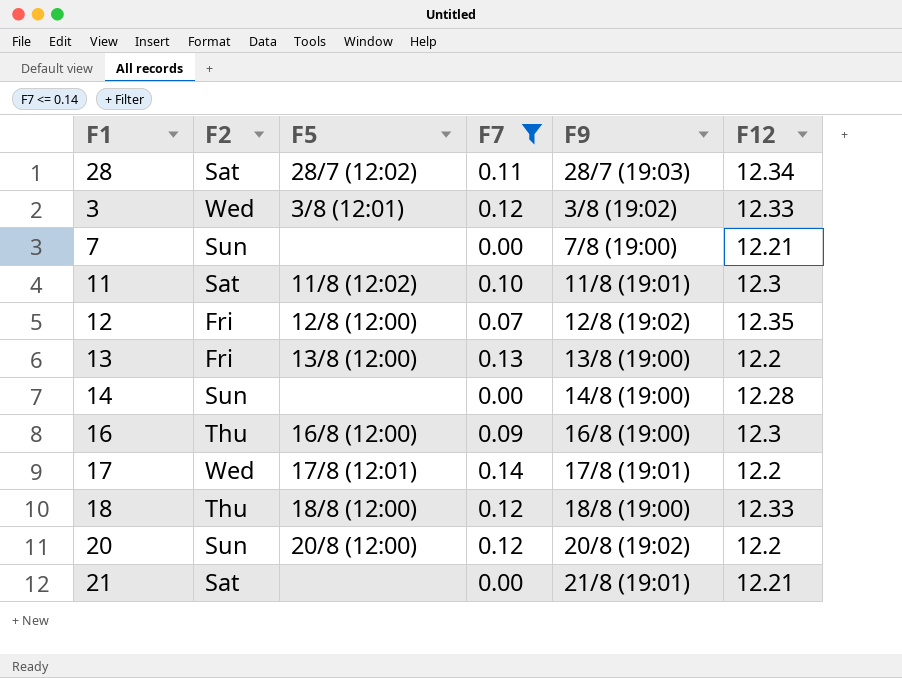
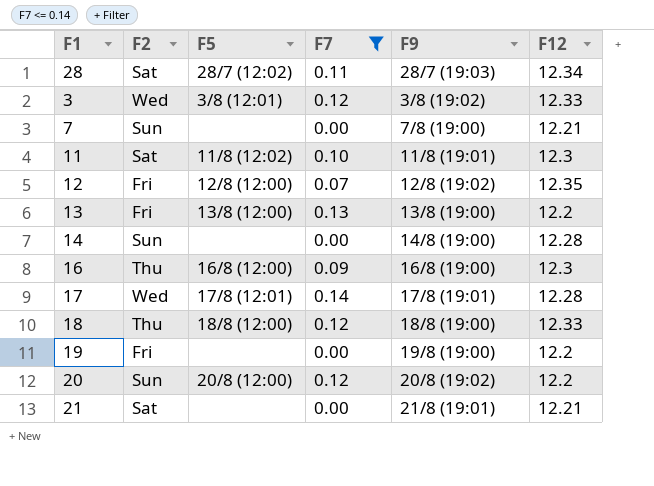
17 | F12: 12.2 -> 12.28
row 19: none -> Fri | none | 0.00 | 19/8 (19:00) | 12.2

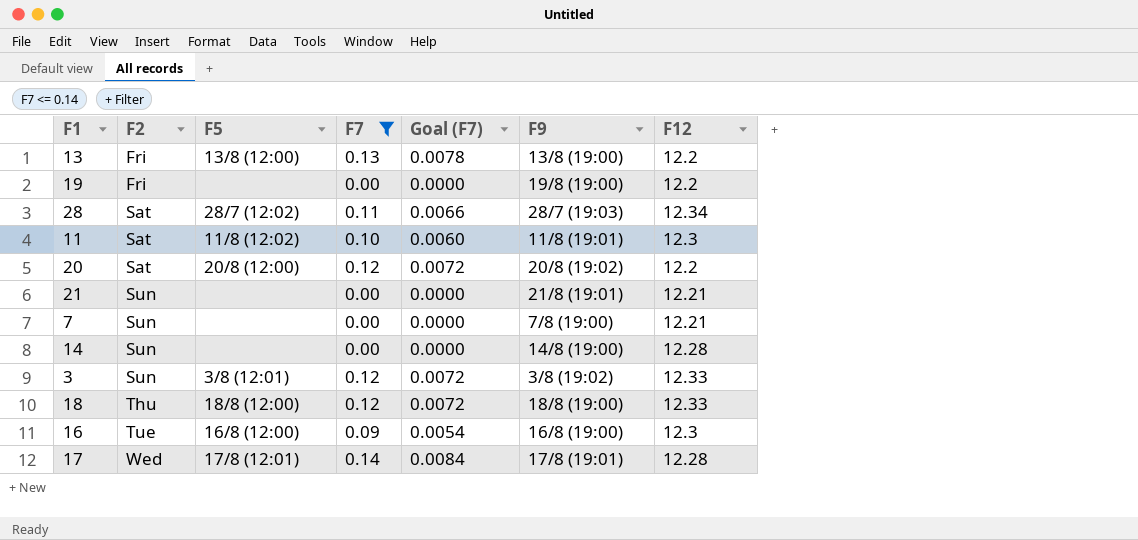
row order: none -> F2 ascending
column Goal (F7) | formula: none -> [F7] * 0.06
row 12: Fri | 12/8 (12:00) | 0.07 | 12/8 (19:02) | 12.35 -> none
20 | F2: Sun -> Sat
21 | F2: Sat -> Sun
3 | F2: Wed -> Sun
16 | F2: Thu -> Tue

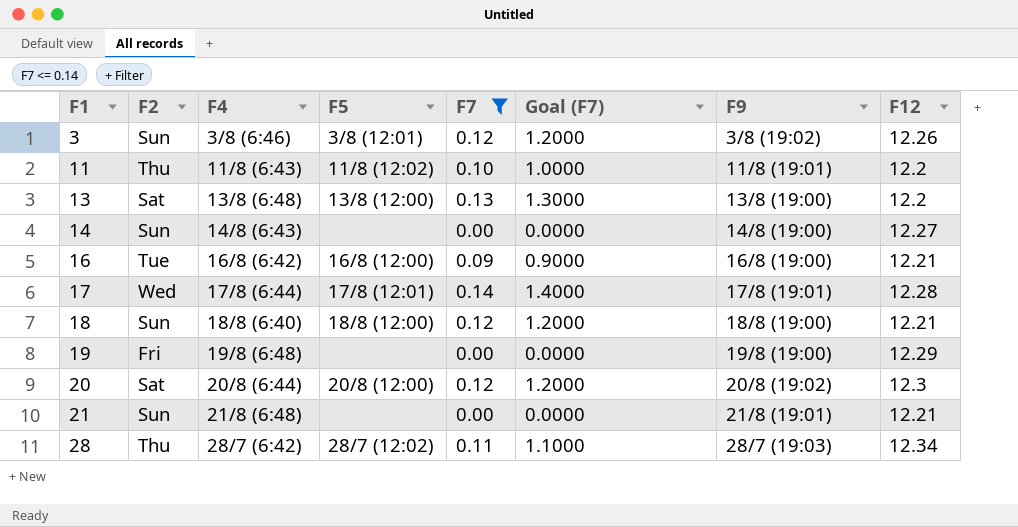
row order: F2 ascending -> F1 ascending
column F4 | position: none -> 3
column Goal (F7) | formula: [F7] * 0.06 -> [F7] * 10
row 7: Sun | none | 0.00 | 0.0000 | 7/8 (19:00) | 12.21 -> none
3 | F12: 12.33 -> 12.26
11 | F2: Sat -> Thu
11 | F12: 12.3 -> 12.2
13 | F2: Fri -> Sat
14 | F12: 12.28 -> 12.27
16 | F12: 12.3 -> 12.21
18 | F2: Thu -> Sun
18 | F12: 12.33 -> 12.21
19 | F12: 12.2 -> 12.29
20 | F12: 12.2 -> 12.3
28 | F2: Sat -> Thu

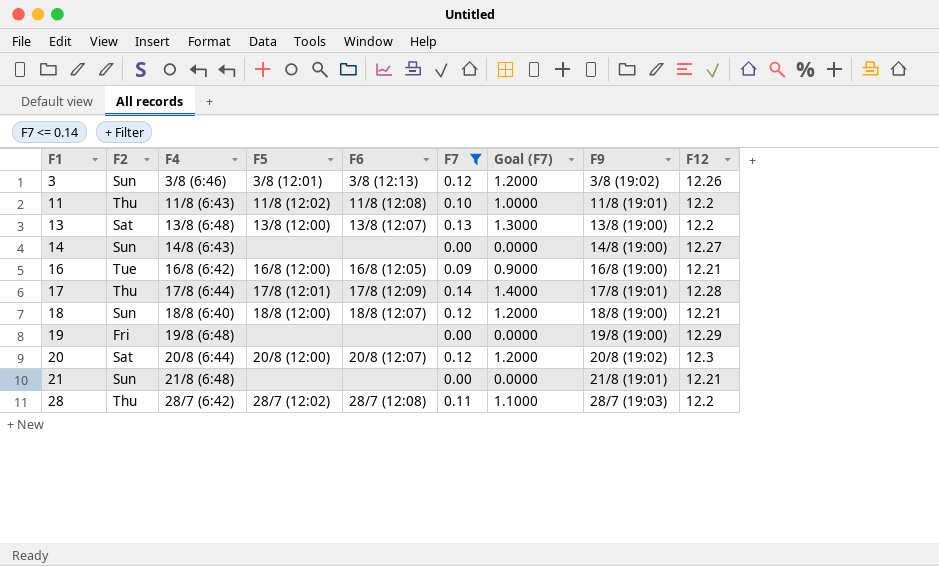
column F6 | position: none -> 5
17 | F2: Wed -> Thu
28 | F12: 12.34 -> 12.2

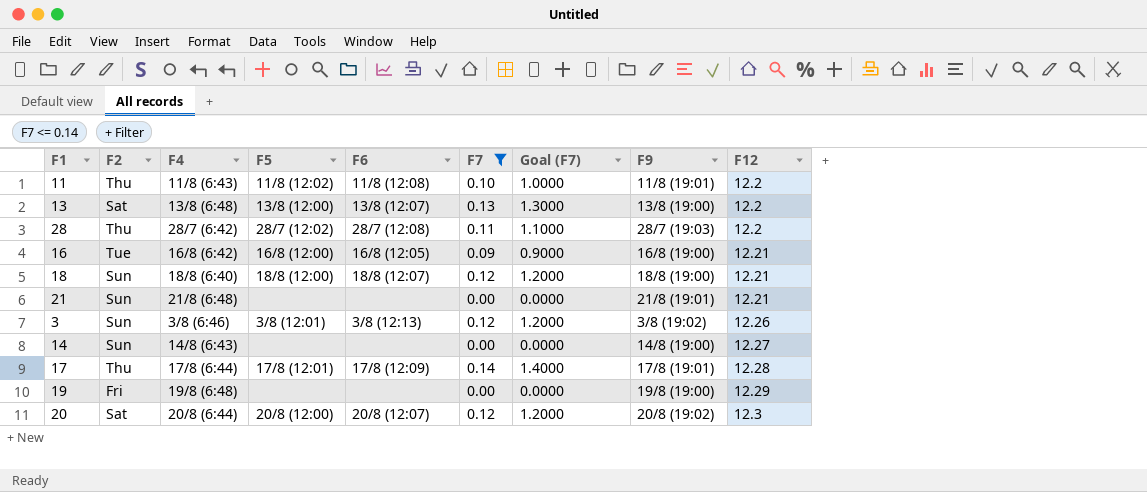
row order: F1 ascending -> F12 ascending

